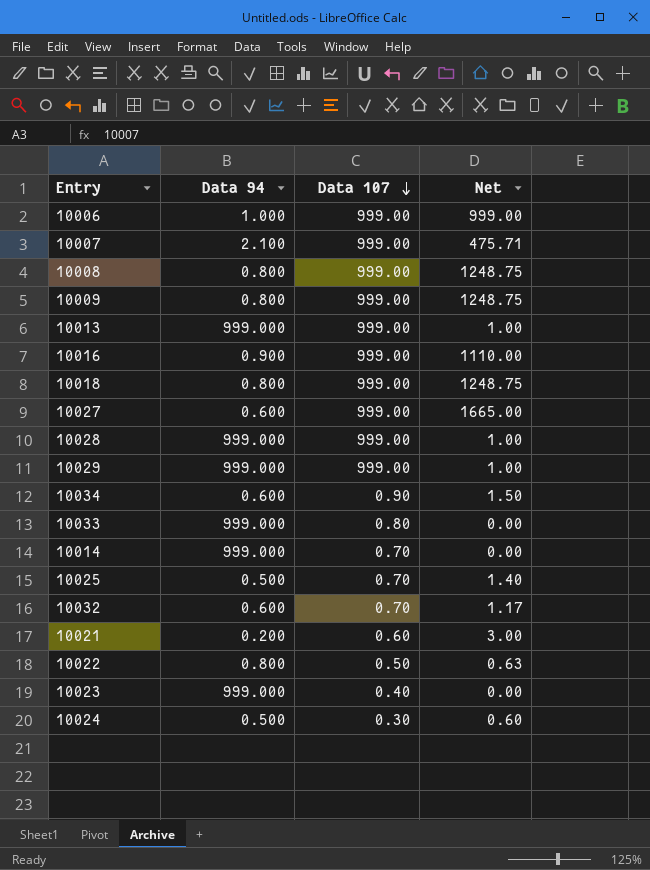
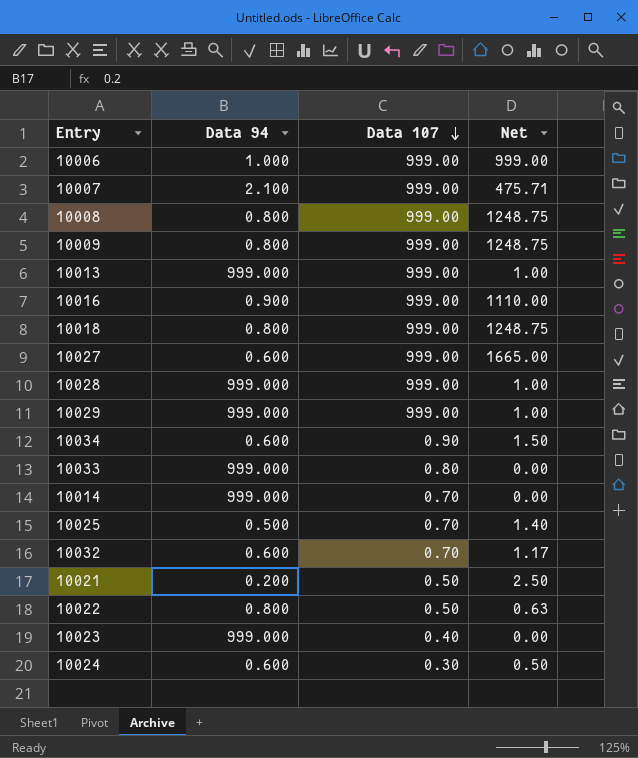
10021 | Data 107: 0.60 -> 0.50
10021 | Net: 3.00 -> 2.50
10024 | Data 94: 0.500 -> 0.600
10024 | Net: 0.60 -> 0.50

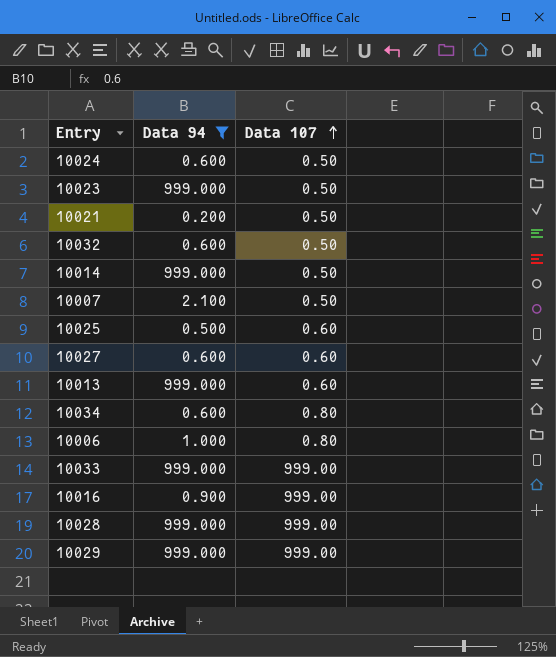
filter: none -> Data 94 != 0.800
row order: Data 107 descending -> Data 107 ascending
column Net | formula: [Data 107] / [Data 94] -> none
10024 | Data 107: 0.30 -> 0.50
10023 | Data 107: 0.40 -> 0.50
10032 | Data 107: 0.70 -> 0.50
10014 | Data 107: 0.70 -> 0.50
10007 | Data 107: 999.00 -> 0.50
10025 | Data 107: 0.70 -> 0.60
10027 | Data 107: 999.00 -> 0.60
10013 | Data 107: 999.00 -> 0.60
10034 | Data 107: 0.90 -> 0.80
10006 | Data 107: 999.00 -> 0.80
10033 | Data 107: 0.80 -> 999.00

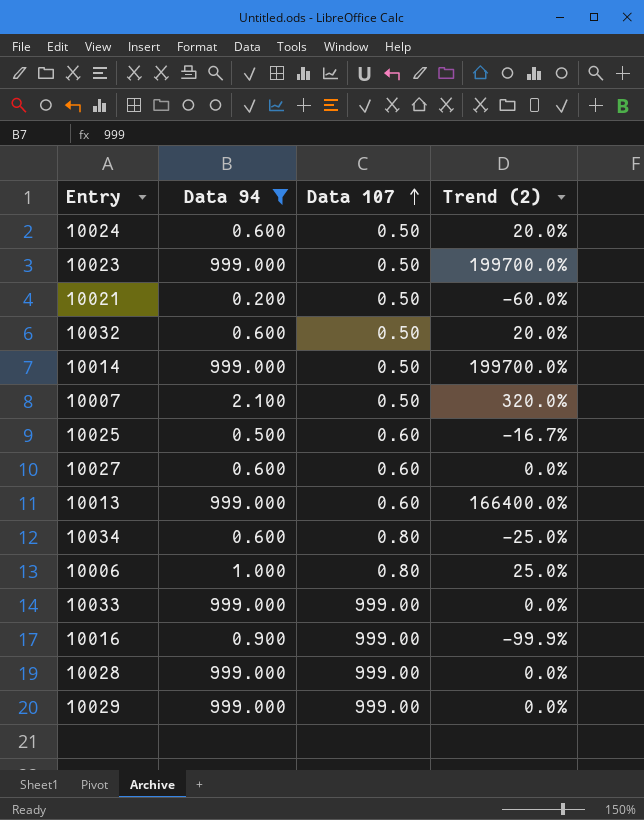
column Trend (2) | formula: none -> ([Data 94] - [Data 107]) / [Data 107]

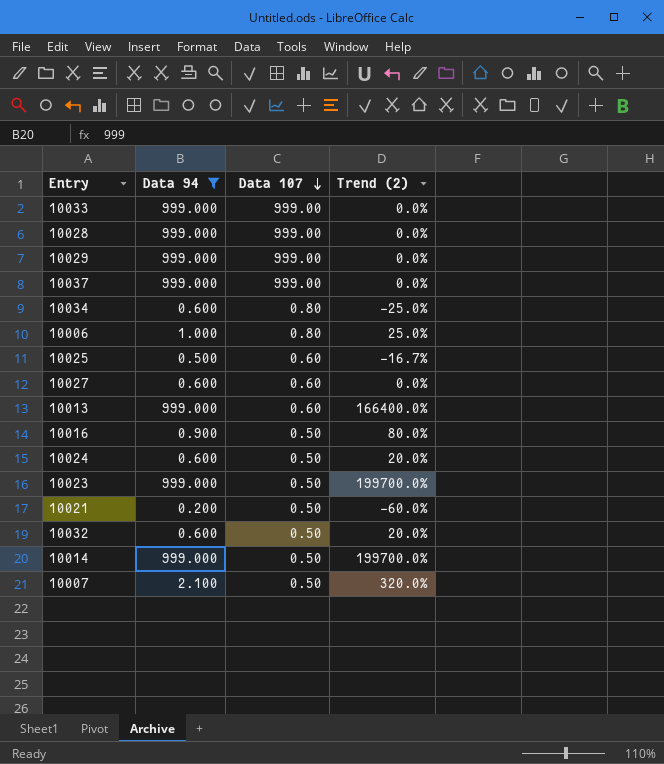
row order: Data 107 ascending -> Data 107 descending
row 10037: none -> 999.000 | 999.00 | 0.0%
10016 | Data 107: 999.00 -> 0.50
10016 | Trend (2): -99.9% -> 80.0%

